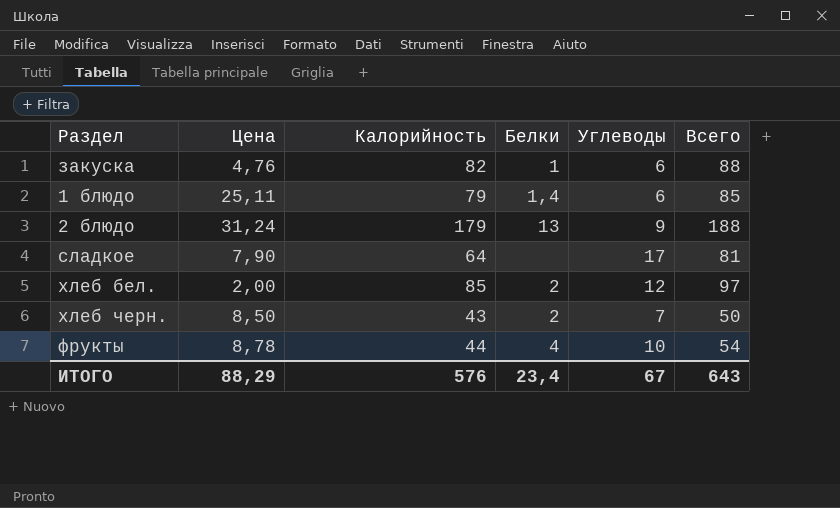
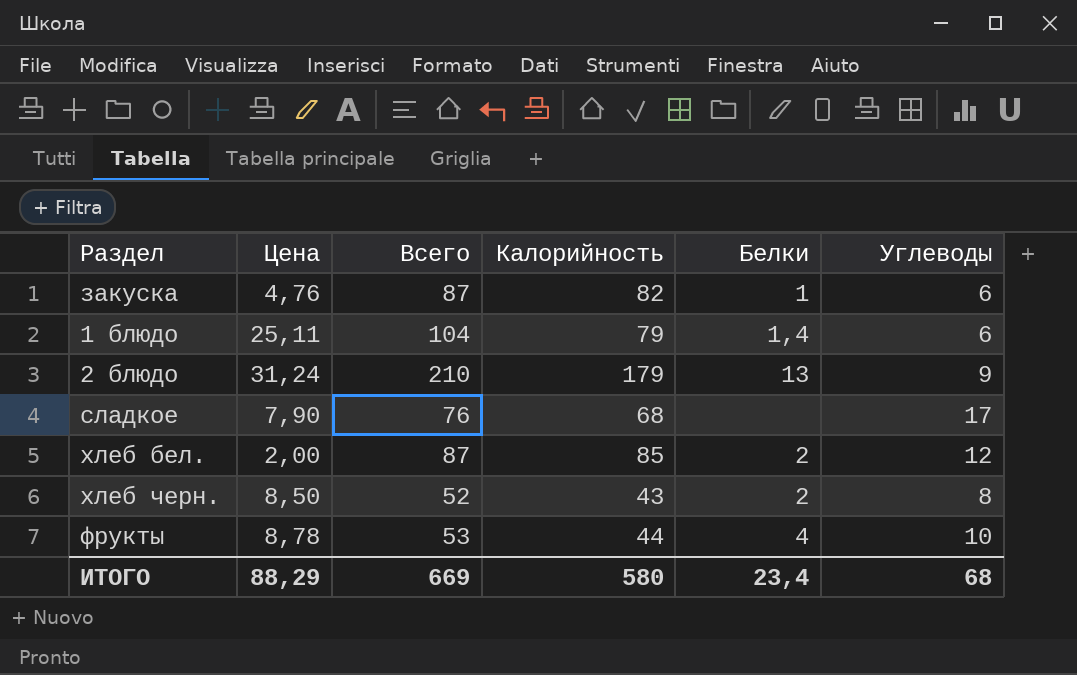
column Всего | formula: [Калорийность] + [Углеводы] -> [Цена] + [Калорийность]
column Всего | position: 6 -> 3
сладкое | Калорийность: 64 -> 68
хлеб черн. | Углеводы: 7 -> 8
ИТОГО | Всего: 643 -> 669
ИТОГО | Калорийность: 576 -> 580
ИТОГО | Углеводы: 67 -> 68

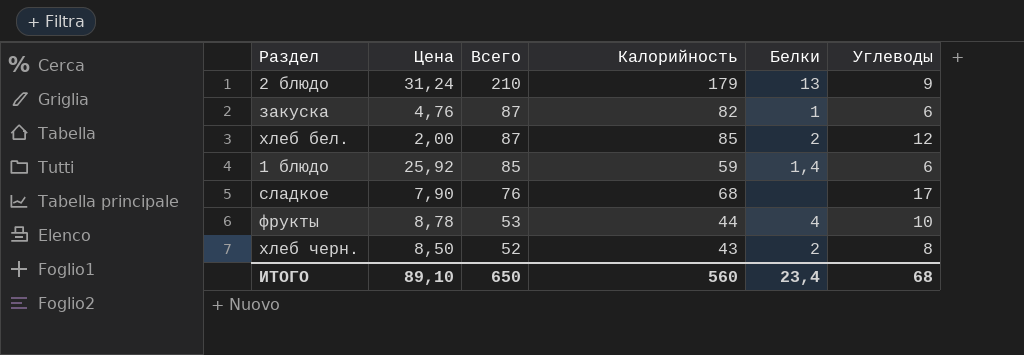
row order: none -> Всего descending
1 блюдо | Цена: 25,11 -> 25,92
1 блюдо | Всего: 104 -> 85
1 блюдо | Калорийность: 79 -> 59
ИТОГО | Цена: 88,29 -> 89,10
ИТОГО | Всего: 669 -> 650
ИТОГО | Калорийность: 580 -> 560

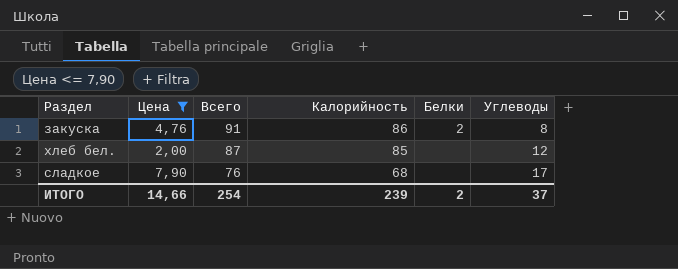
filter: none -> Цена <= 7,90
закуска | Всего: 87 -> 91
закуска | Калорийность: 82 -> 86
закуска | Белки: 1 -> 2
закуска | Углеводы: 6 -> 8
хлеб бел. | Белки: 2 -> none
ИТОГО | Цена: 89,10 -> 14,66
ИТОГО | Всего: 650 -> 254
ИТОГО | Калорийность: 560 -> 239
ИТОГО | Белки: 23,4 -> 2
ИТОГО | Углеводы: 68 -> 37

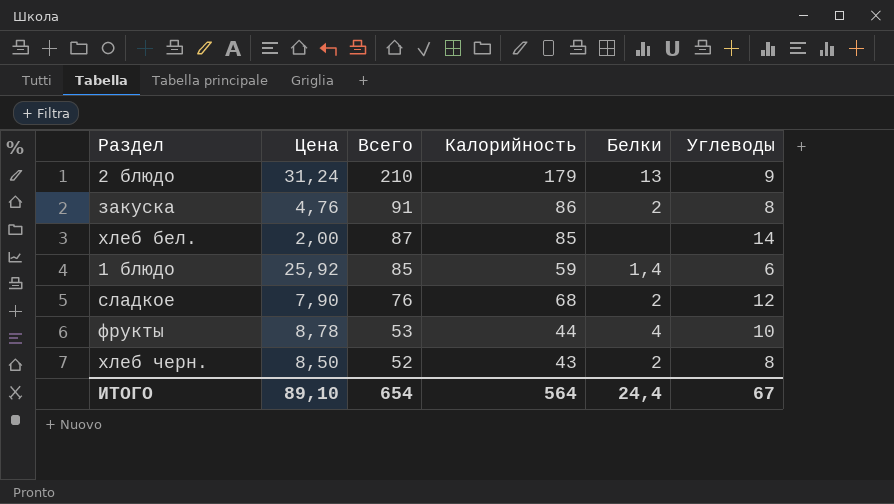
filter: Цена <= 7,90 -> none
хлеб бел. | Углеводы: 12 -> 14
сладкое | Белки: none -> 2
сладкое | Углеводы: 17 -> 12
ИТОГО | Цена: 14,66 -> 89,10
ИТОГО | Всего: 254 -> 654
ИТОГО | Калорийность: 239 -> 564
ИТОГО | Белки: 2 -> 24,4
ИТОГО | Углеводы: 37 -> 67

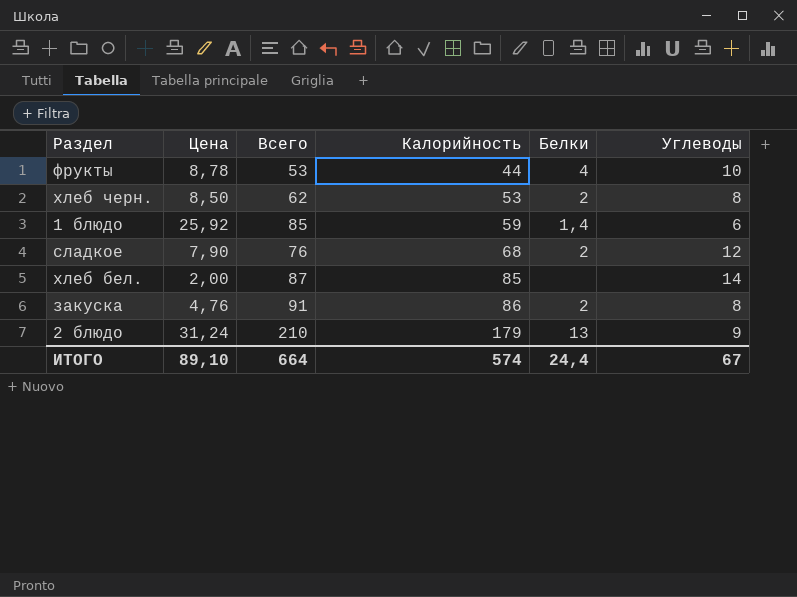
row order: Всего descending -> Калорийность ascending
хлеб черн. | Всего: 52 -> 62
хлеб черн. | Калорийность: 43 -> 53
ИТОГО | Всего: 654 -> 664
ИТОГО | Калорийность: 564 -> 574

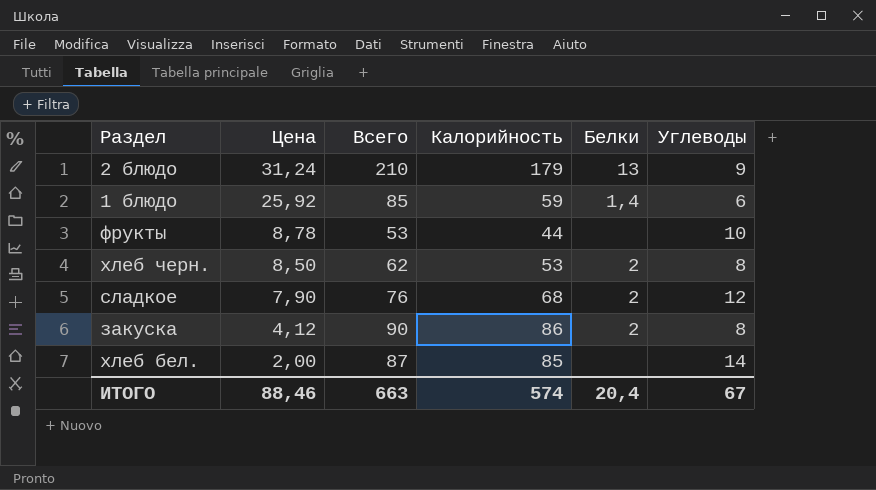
row order: Калорийность ascending -> Цена descending
фрукты | Белки: 4 -> none
закуска | Цена: 4,76 -> 4,12
закуска | Всего: 91 -> 90
ИТОГО | Цена: 89,10 -> 88,46
ИТОГО | Всего: 664 -> 663
ИТОГО | Белки: 24,4 -> 20,4

